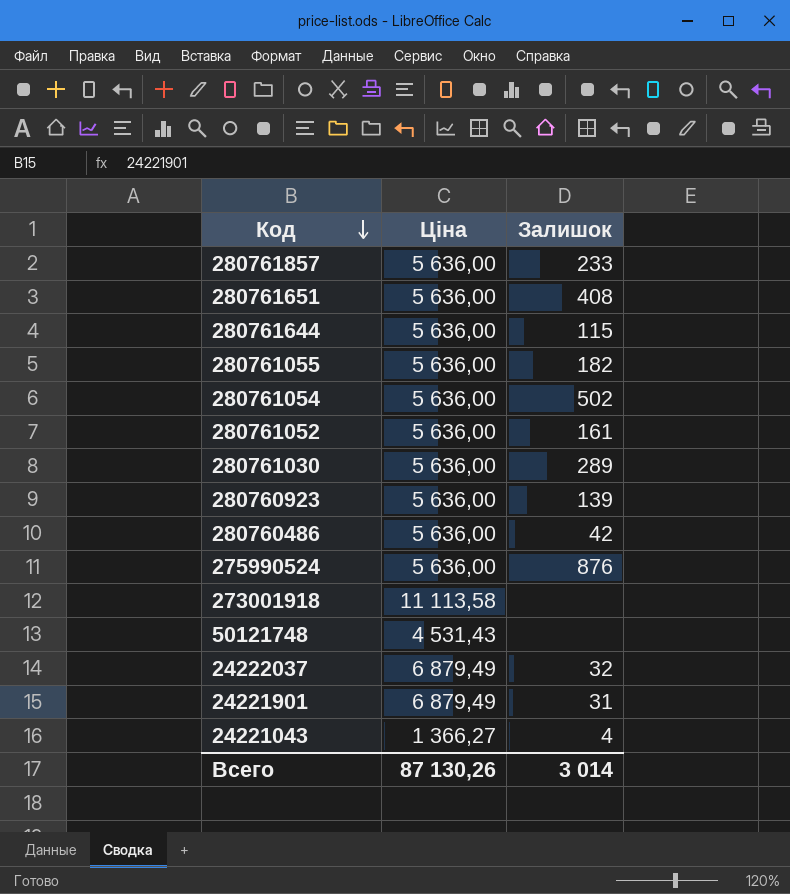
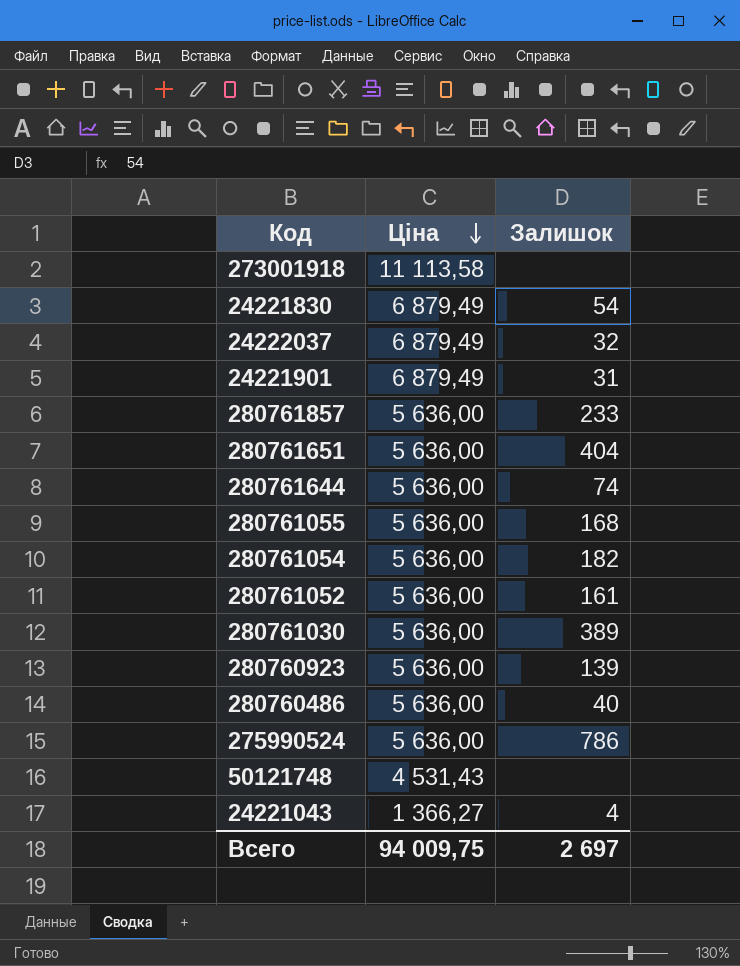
row order: Код descending -> Ціна descending
row 24221830: none -> 6 879,49 | 54
280761651 | Залишок: 408 -> 404
280761644 | Залишок: 115 -> 74
280761055 | Залишок: 182 -> 168
280761054 | Залишок: 502 -> 182
280761030 | Залишок: 289 -> 389
280760486 | Залишок: 42 -> 40
275990524 | Залишок: 876 -> 786
Всего | Ціна: 87 130,26 -> 94 009,75
Всего | Залишок: 3 014 -> 2 697

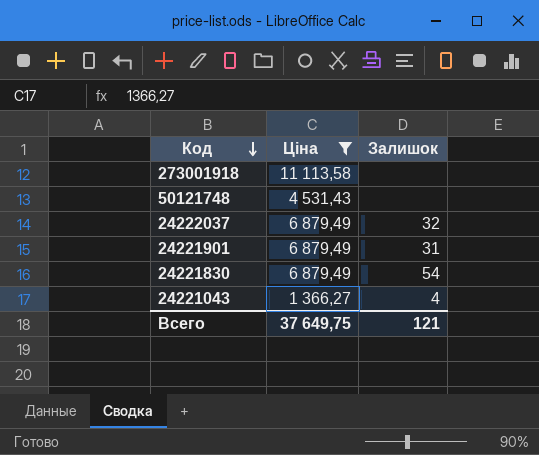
filter: none -> Ціна != 5 636,00
row order: Ціна descending -> Код descending
Всего | Ціна: 94 009,75 -> 37 649,75
Всего | Залишок: 2 697 -> 121

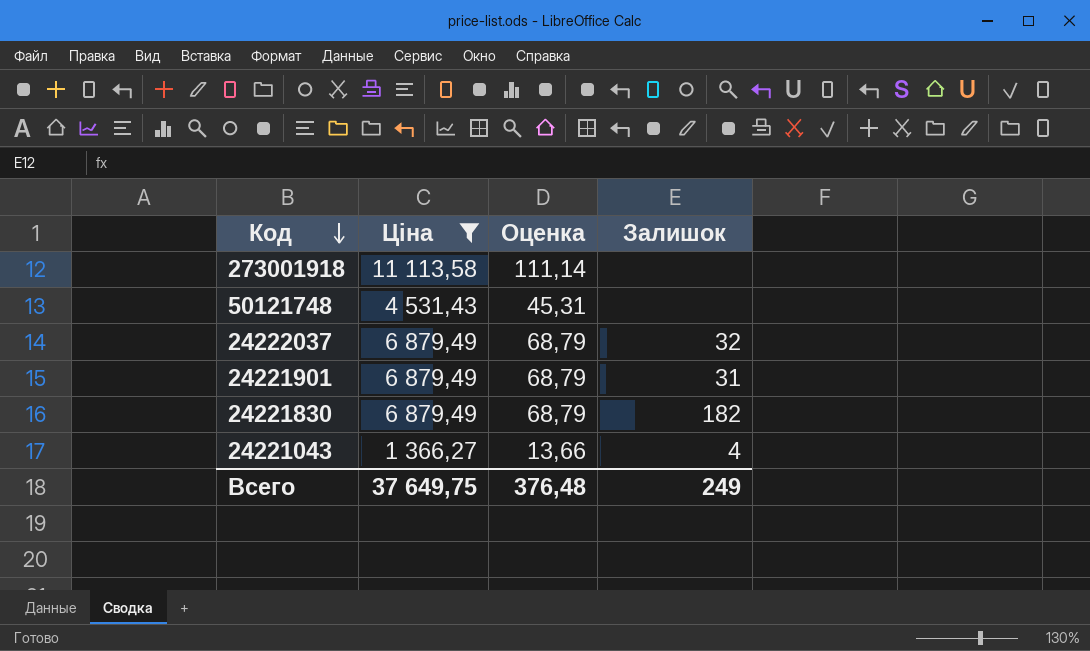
column Оценка | formula: none -> [Ціна] * 0,01
24221830 | Залишок: 54 -> 182
Всего | Залишок: 121 -> 249

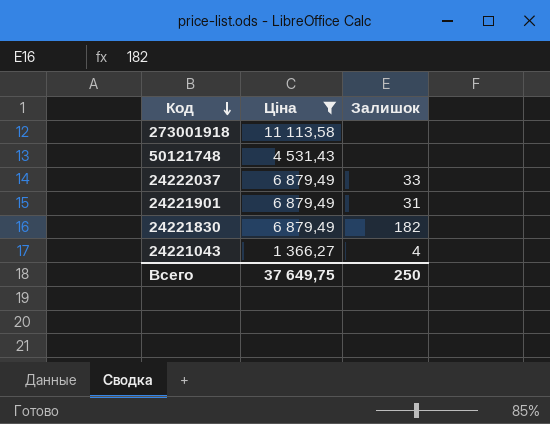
column Оценка | formula: [Ціна] * 0,01 -> none
24222037 | Залишок: 32 -> 33
Всего | Залишок: 249 -> 250

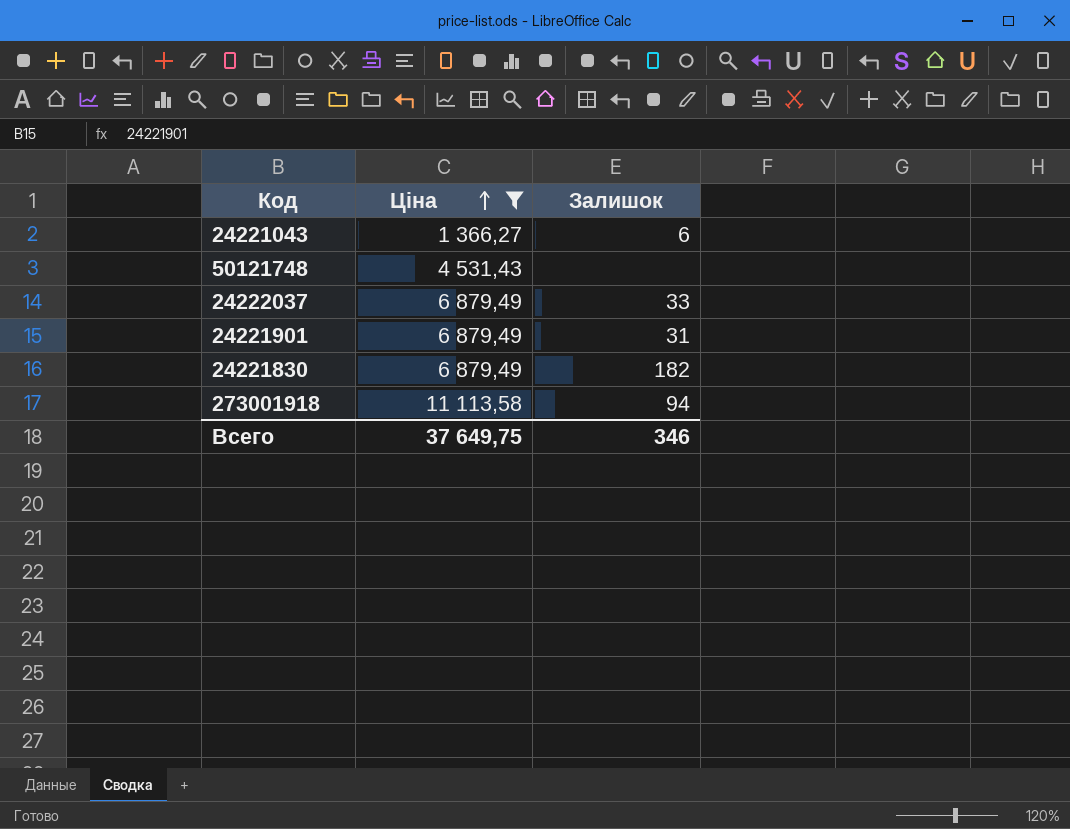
row order: Код descending -> Ціна ascending
24221043 | Залишок: 4 -> 6
273001918 | Залишок: none -> 94
Всего | Залишок: 250 -> 346

